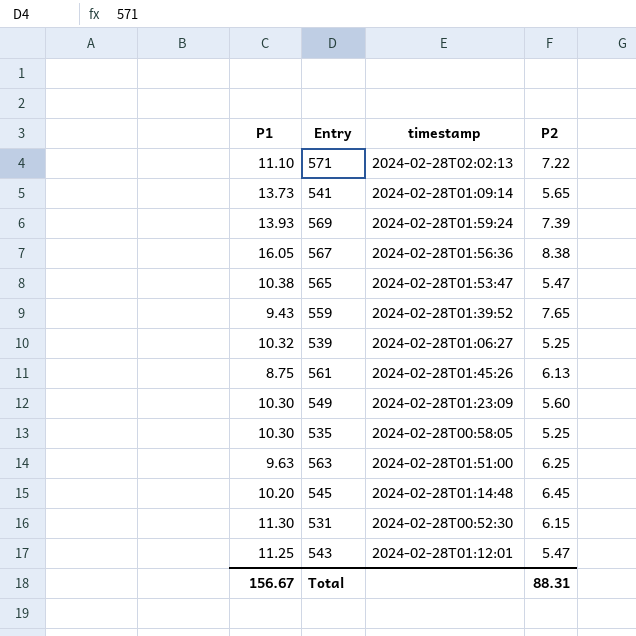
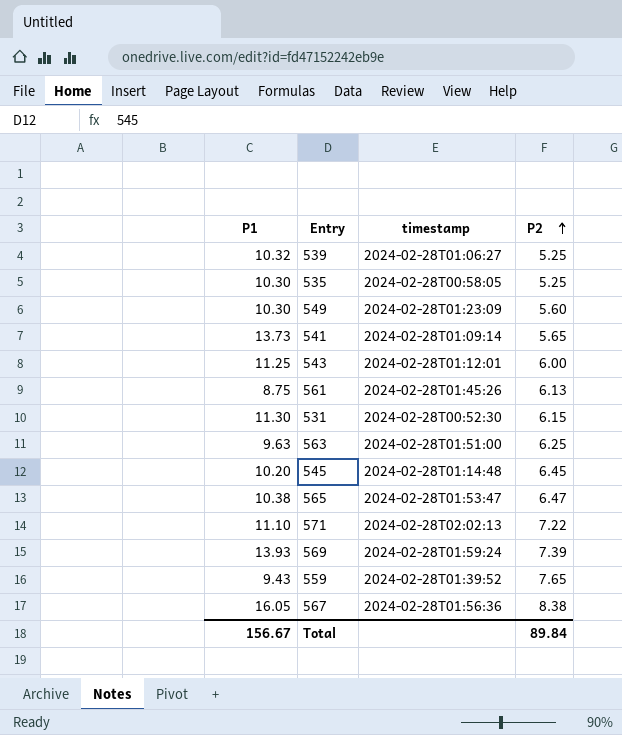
row order: none -> P2 ascending
543 | P2: 5.47 -> 6.00
565 | P2: 5.47 -> 6.47
Total | P2: 88.31 -> 89.84

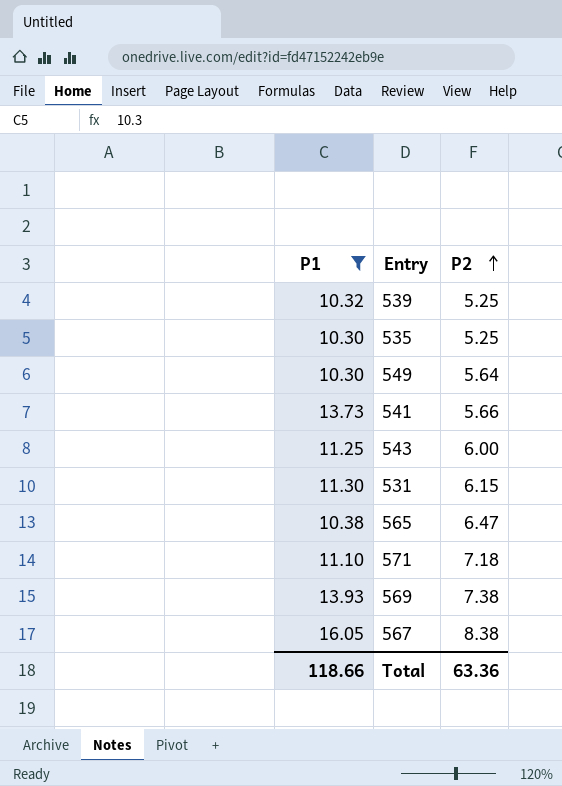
filter: none -> P1 >= 10.30
column timestamp | position: 3 -> none
549 | P2: 5.60 -> 5.64
541 | P2: 5.65 -> 5.66
571 | P2: 7.22 -> 7.18
569 | P2: 7.39 -> 7.38
Total | P1: 156.67 -> 118.66
Total | P2: 89.84 -> 63.36

